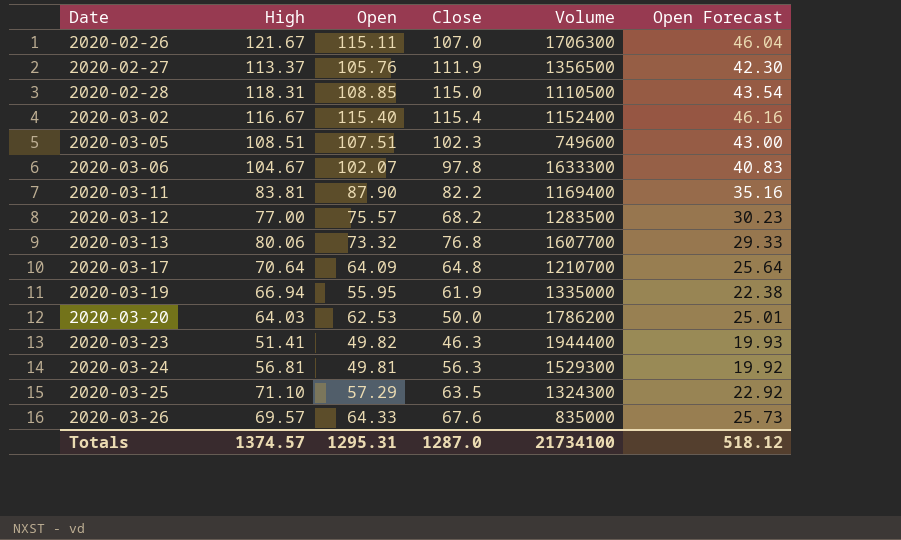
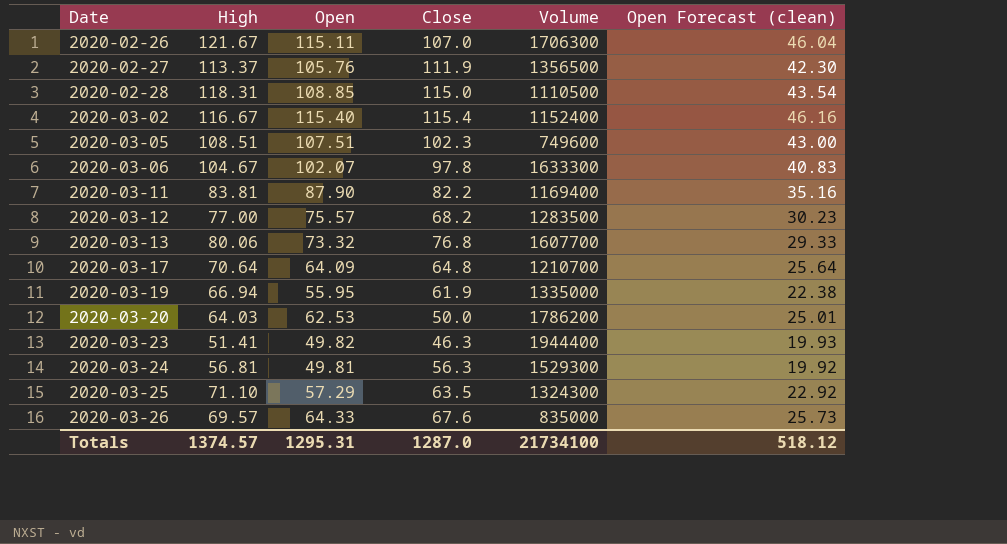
column name: Open Forecast -> Open Forecast (clean)

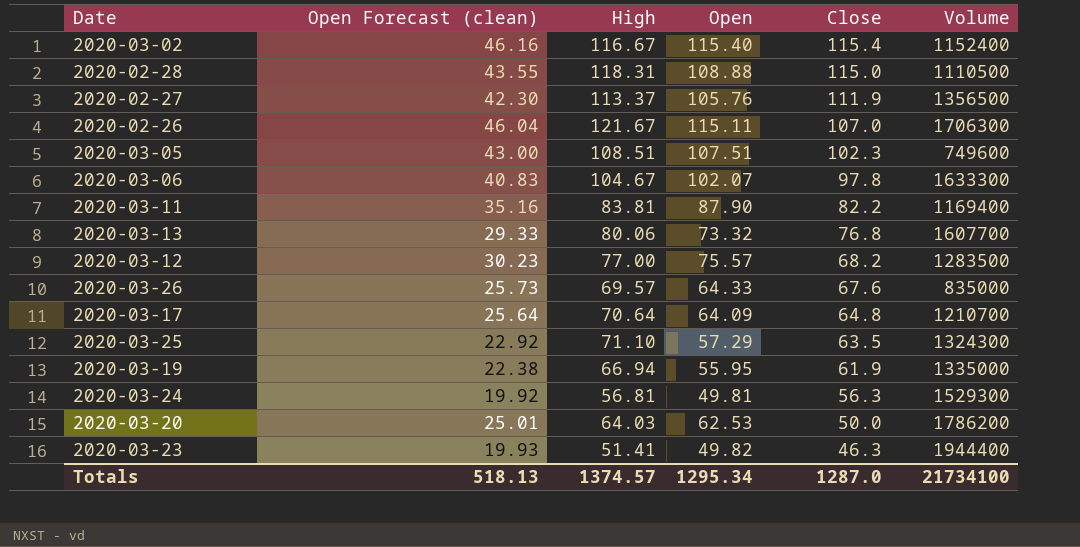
row order: Date ascending -> Close descending
column Open Forecast (clean) | position: 6 -> 2
2020-02-28 | Open Forecast (clean): 43.54 -> 43.55
2020-02-28 | Open: 108.85 -> 108.88
Totals | Open Forecast (clean): 518.12 -> 518.13
Totals | Open: 1295.31 -> 1295.34

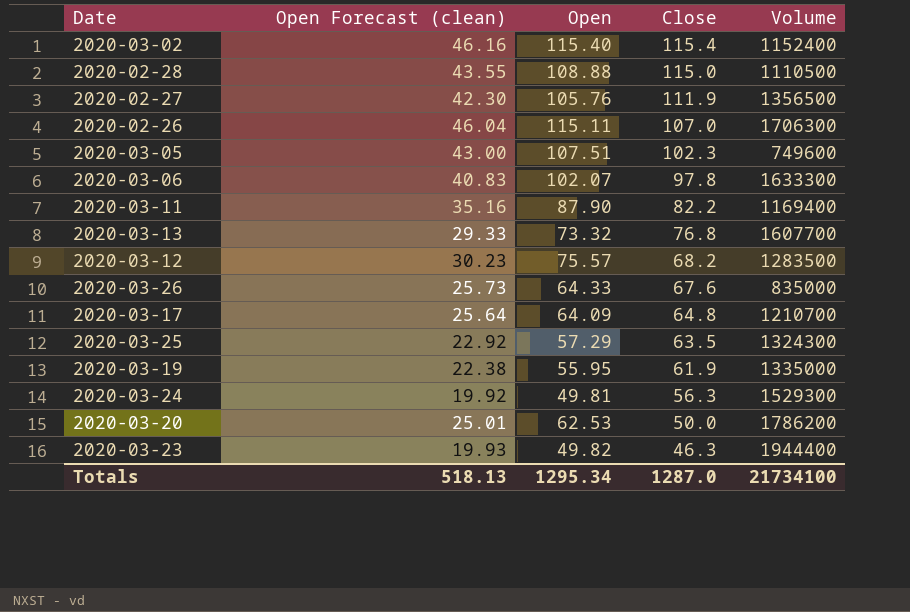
column High | position: 3 -> none

